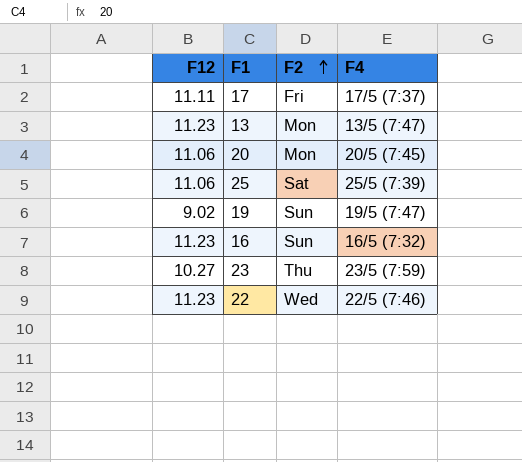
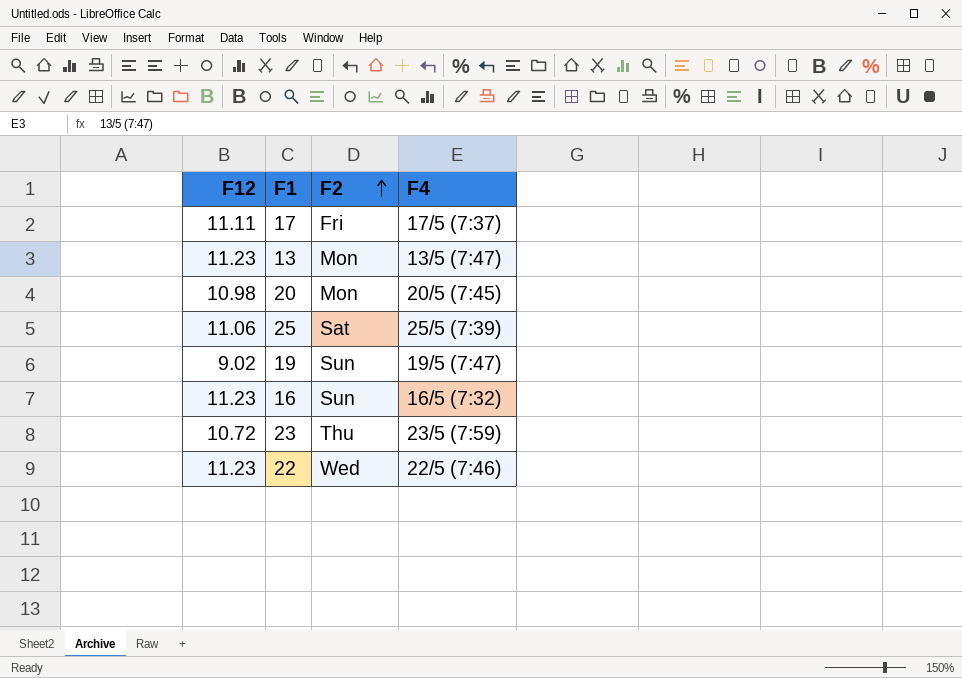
20 | F12: 11.06 -> 10.98
23 | F12: 10.27 -> 10.72

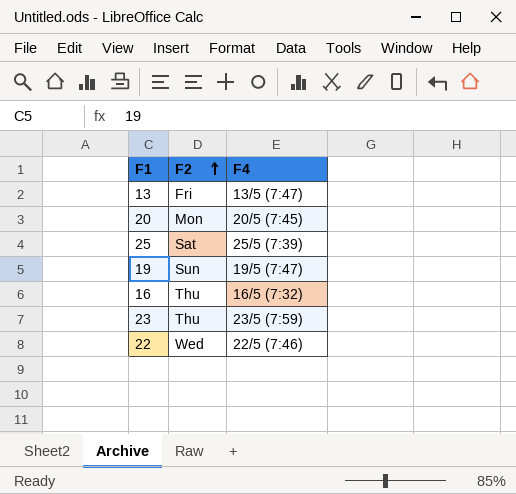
column F12 | position: 1 -> none
row 17: 11.11 | Fri | 17/5 (7:37) -> none
13 | F2: Mon -> Fri
16 | F2: Sun -> Thu

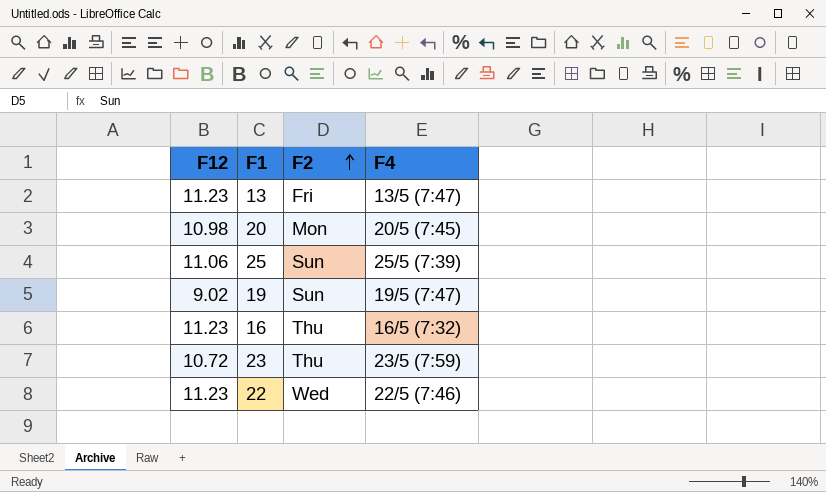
column F12 | position: none -> 1
25 | F2: Sat -> Sun

